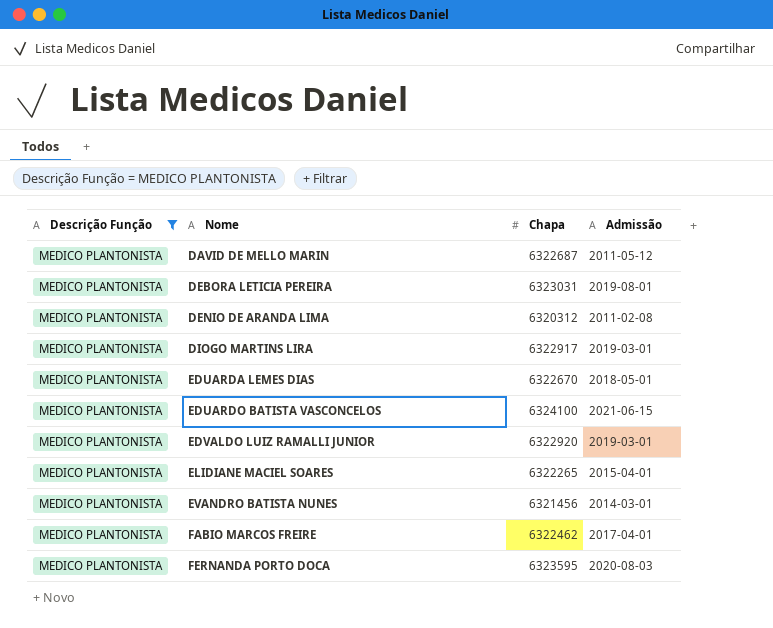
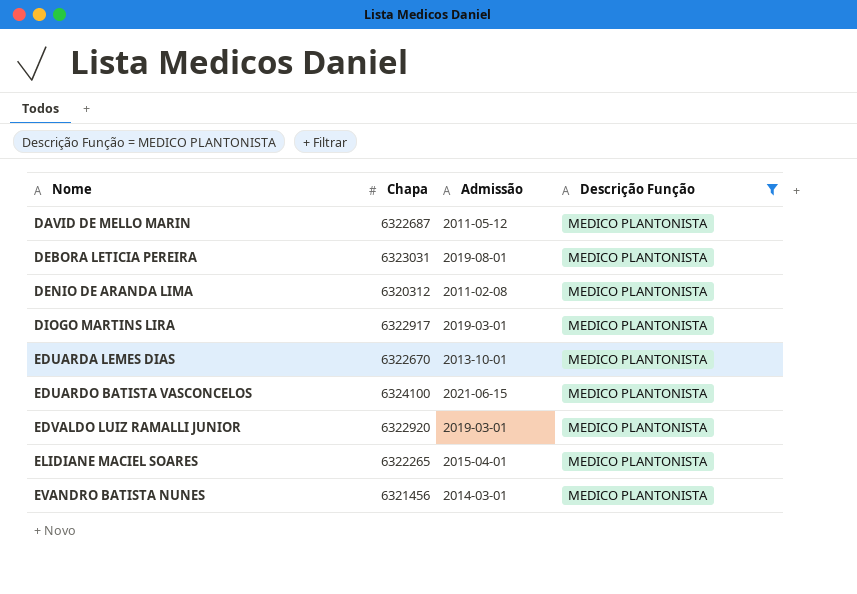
column Descrição Função | position: 1 -> 4
row FABIO MARCOS FREIRE: MEDICO PLANTONISTA | 6322462 | 2017-04-01 -> none
row FERNANDA PORTO DOCA: MEDICO PLANTONISTA | 6323595 | 2020-08-03 -> none
EDUARDA LEMES DIAS | Admissão: 2018-05-01 -> 2013-10-01

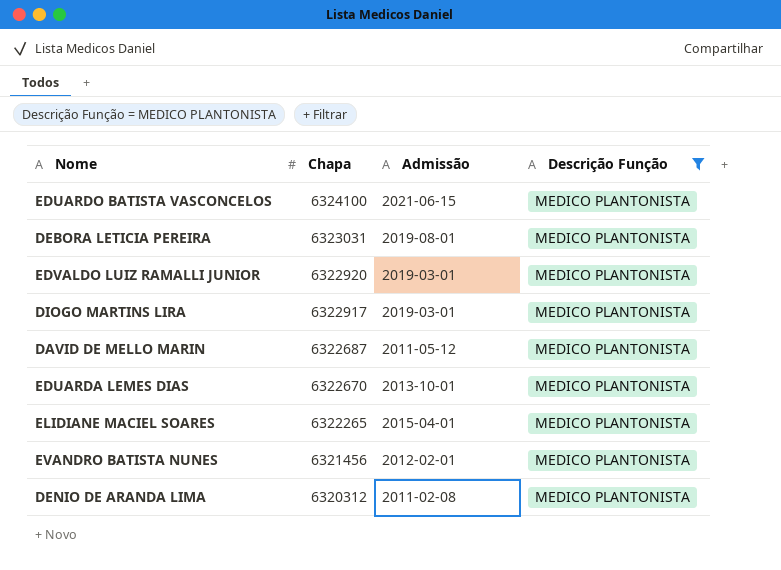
row order: Nome ascending -> Chapa descending
EVANDRO BATISTA NUNES | Admissão: 2014-03-01 -> 2012-02-01

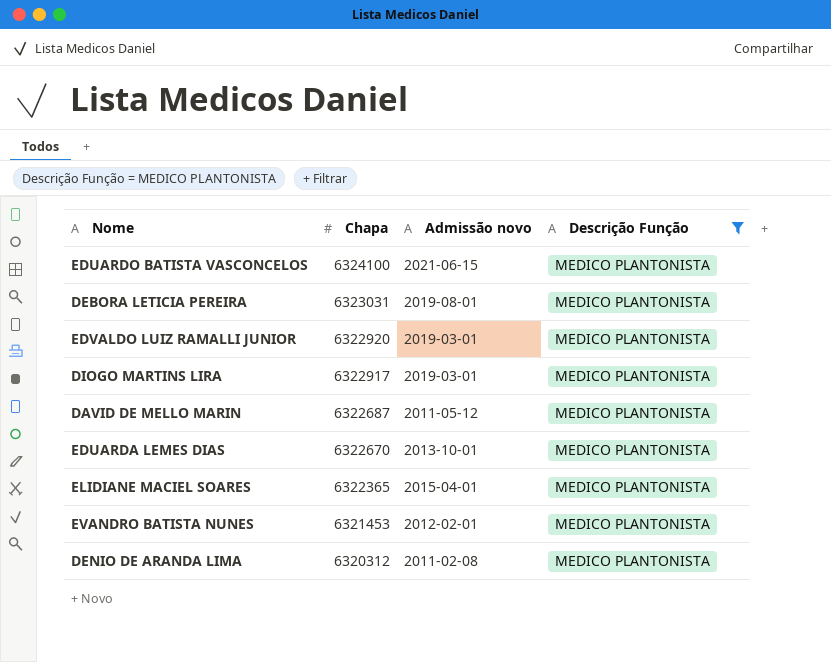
column name: Admissão -> Admissão novo
ELIDIANE MACIEL SOARES | Chapa: 6322265 -> 6322365
EVANDRO BATISTA NUNES | Chapa: 6321456 -> 6321453

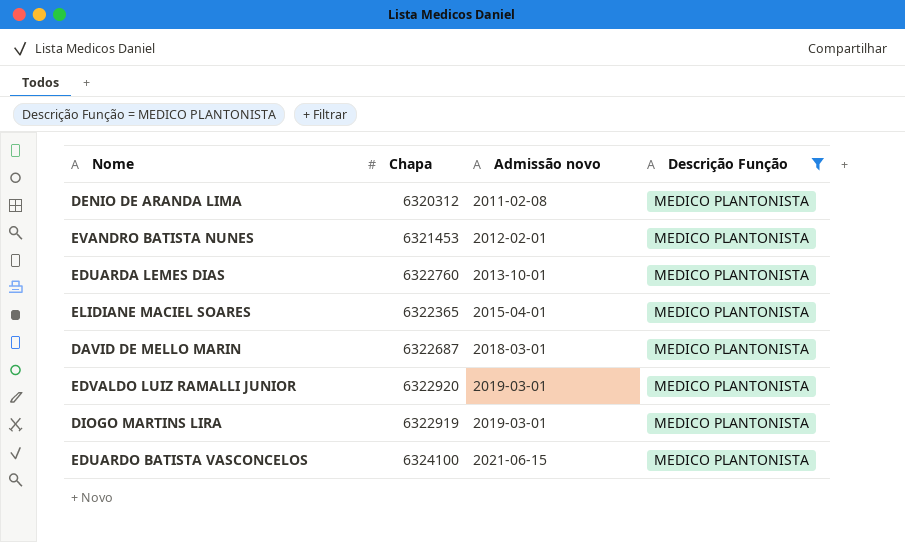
row order: Chapa descending -> Admissão novo ascending
row DEBORA LETICIA PEREIRA: 6323031 | 2019-08-01 | MEDICO PLANTONISTA -> none
EDUARDA LEMES DIAS | Chapa: 6322670 -> 6322760
DAVID DE MELLO MARIN | Admissão novo: 2011-05-12 -> 2018-03-01
DIOGO MARTINS LIRA | Chapa: 6322917 -> 6322919

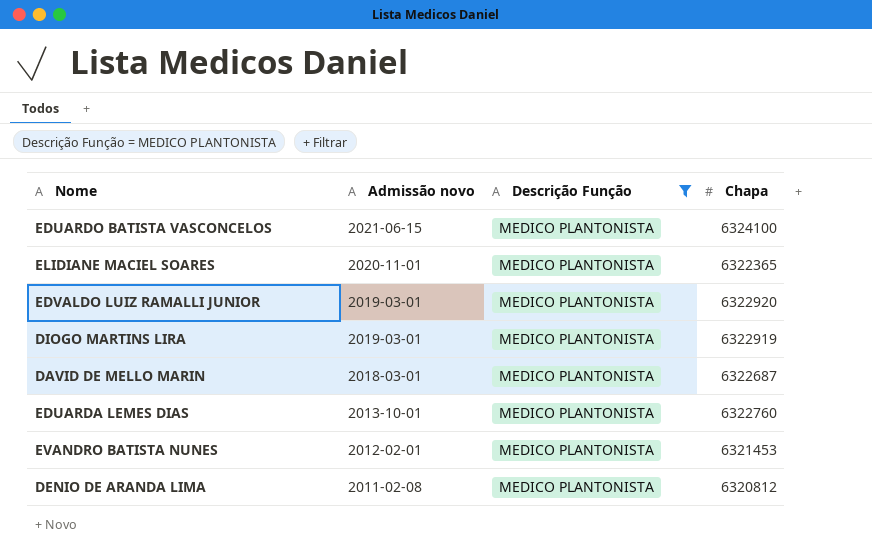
row order: Admissão novo ascending -> Admissão novo descending
column Chapa | position: 2 -> 4
ELIDIANE MACIEL SOARES | Admissão novo: 2015-04-01 -> 2020-11-01
DENIO DE ARANDA LIMA | Chapa: 6320312 -> 6320812

